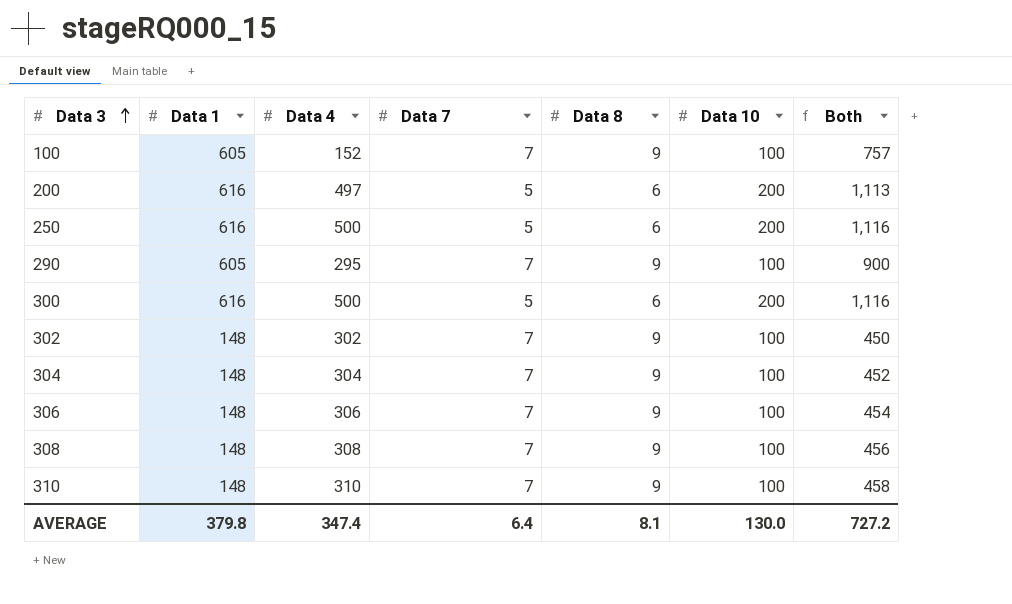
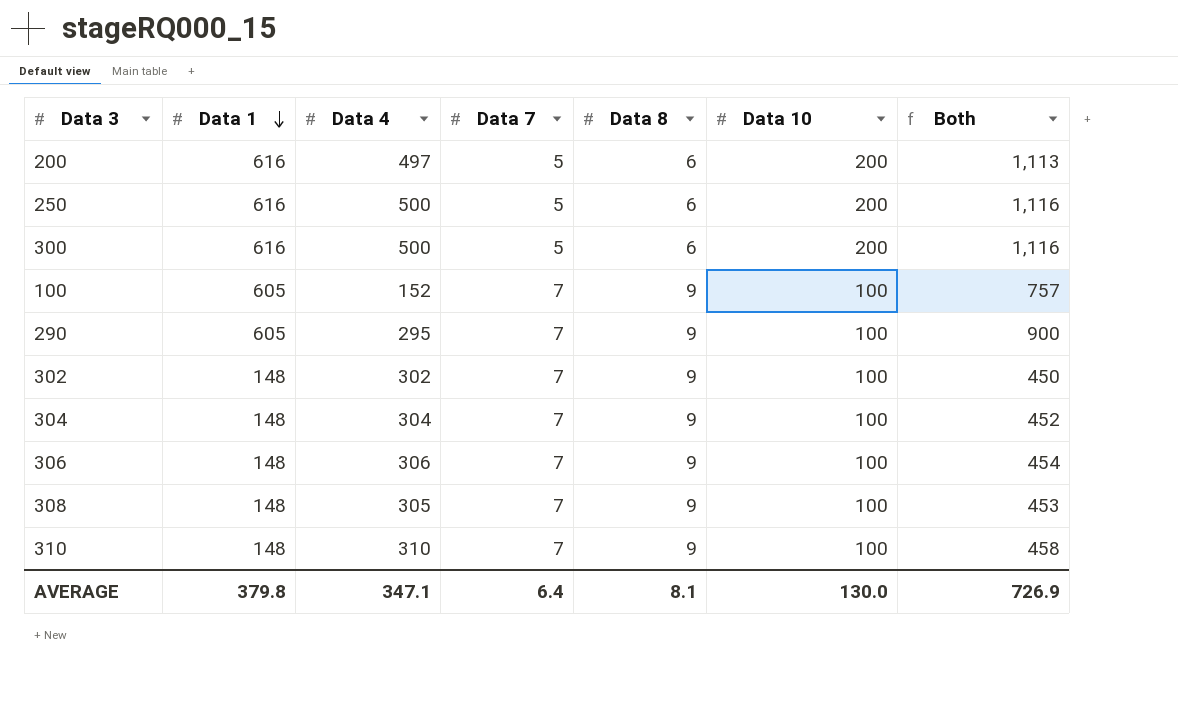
row order: Data 3 ascending -> Data 1 descending
308 | Data 4: 308 -> 305
308 | Both: 456 -> 453
AVERAGE | Data 4: 347.4 -> 347.1
AVERAGE | Both: 727.2 -> 726.9

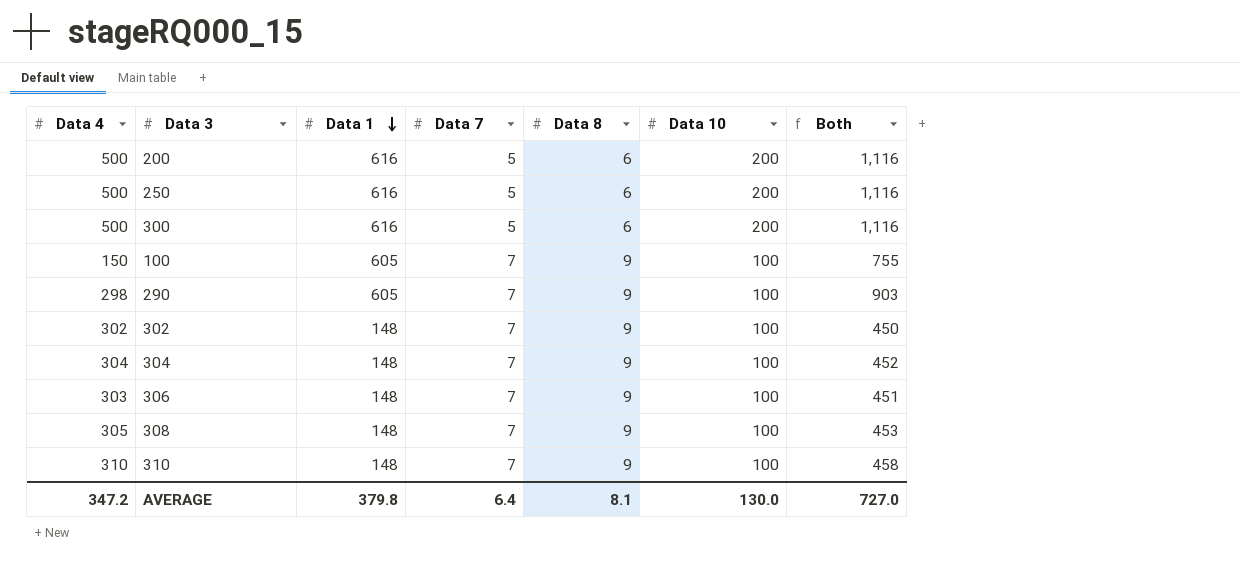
column Data 4 | position: 3 -> 1
200 | Data 4: 497 -> 500
200 | Both: 1,113 -> 1,116
100 | Data 4: 152 -> 150
100 | Both: 757 -> 755
290 | Data 4: 295 -> 298
290 | Both: 900 -> 903
306 | Data 4: 306 -> 303
306 | Both: 454 -> 451
AVERAGE | Data 4: 347.1 -> 347.2
AVERAGE | Both: 726.9 -> 727.0

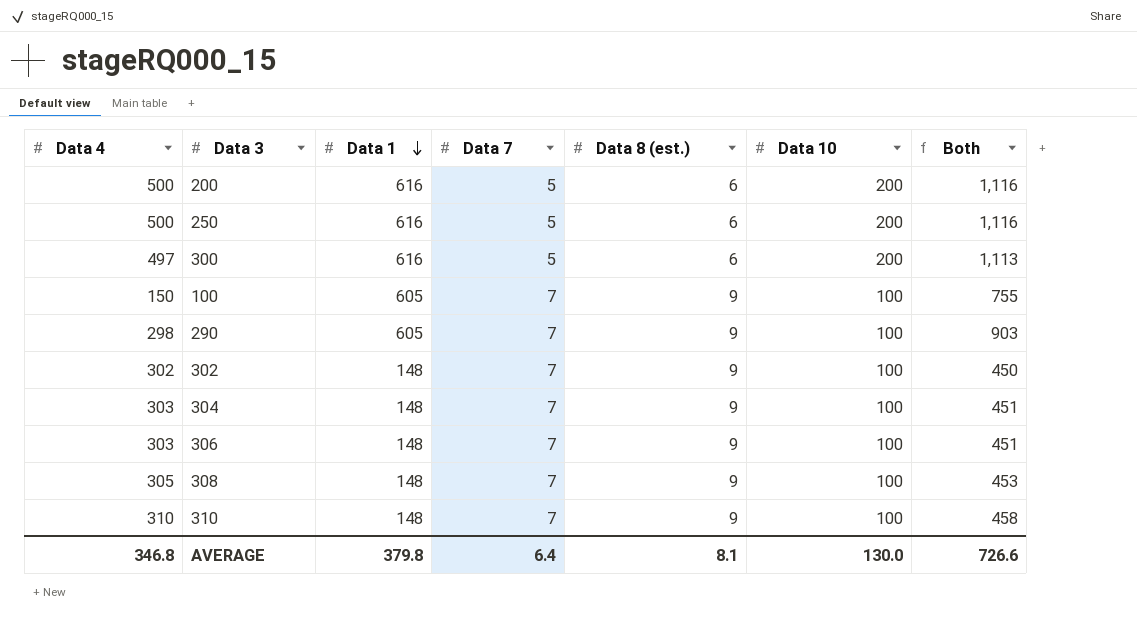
column name: Data 8 -> Data 8 (est.)
300 | Data 4: 500 -> 497
300 | Both: 1,116 -> 1,113
304 | Data 4: 304 -> 303
304 | Both: 452 -> 451
AVERAGE | Data 4: 347.2 -> 346.8
AVERAGE | Both: 727.0 -> 726.6

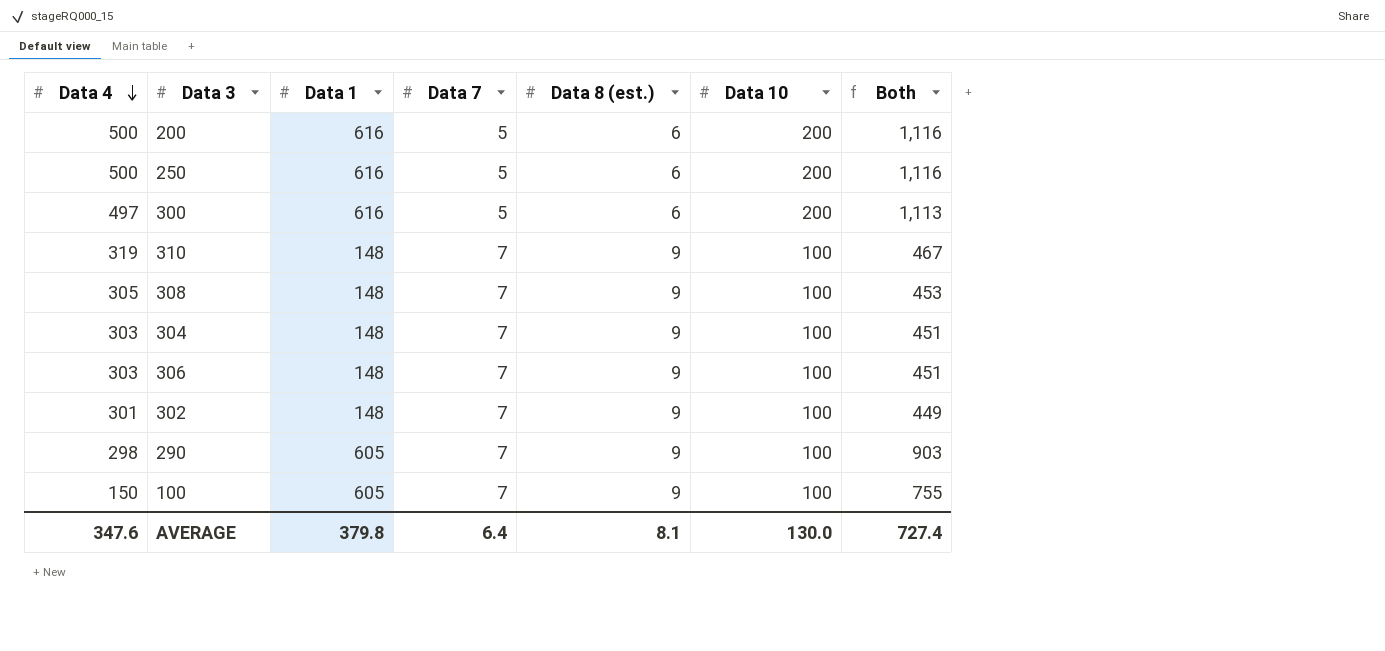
row order: Data 1 descending -> Data 4 descending
310 | Data 4: 310 -> 319
310 | Both: 458 -> 467
302 | Data 4: 302 -> 301
302 | Both: 450 -> 449
AVERAGE | Data 4: 346.8 -> 347.6
AVERAGE | Both: 726.6 -> 727.4

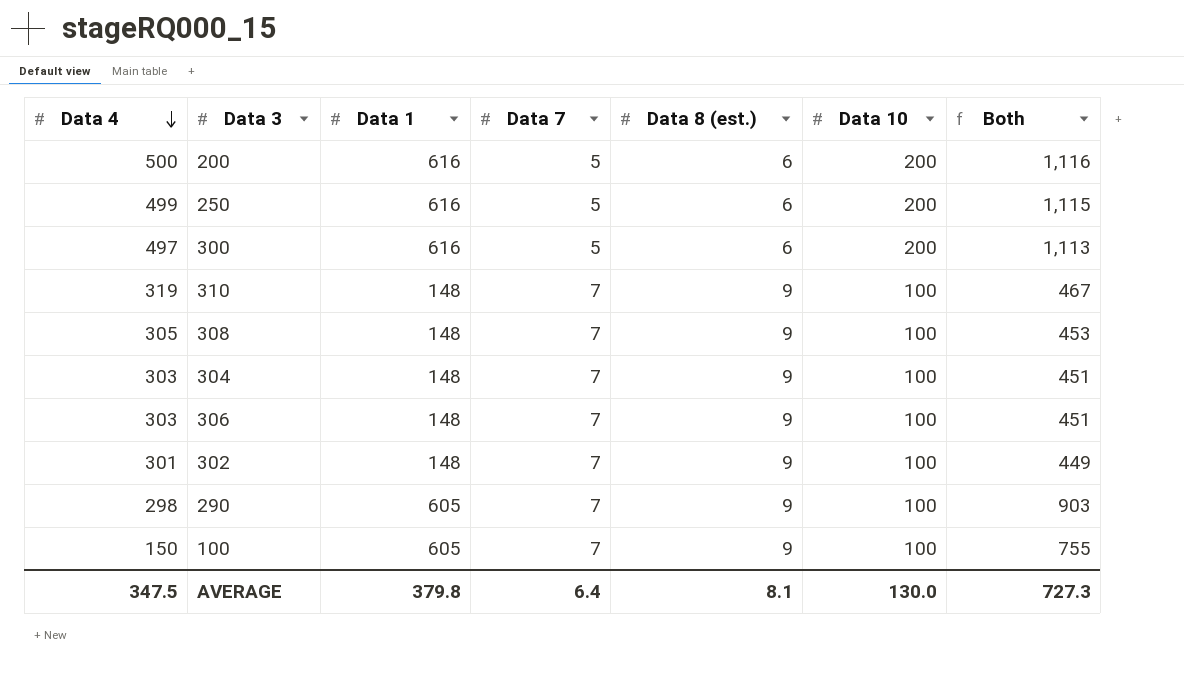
250 | Data 4: 500 -> 499
250 | Both: 1,116 -> 1,115
AVERAGE | Data 4: 347.6 -> 347.5
AVERAGE | Both: 727.4 -> 727.3

